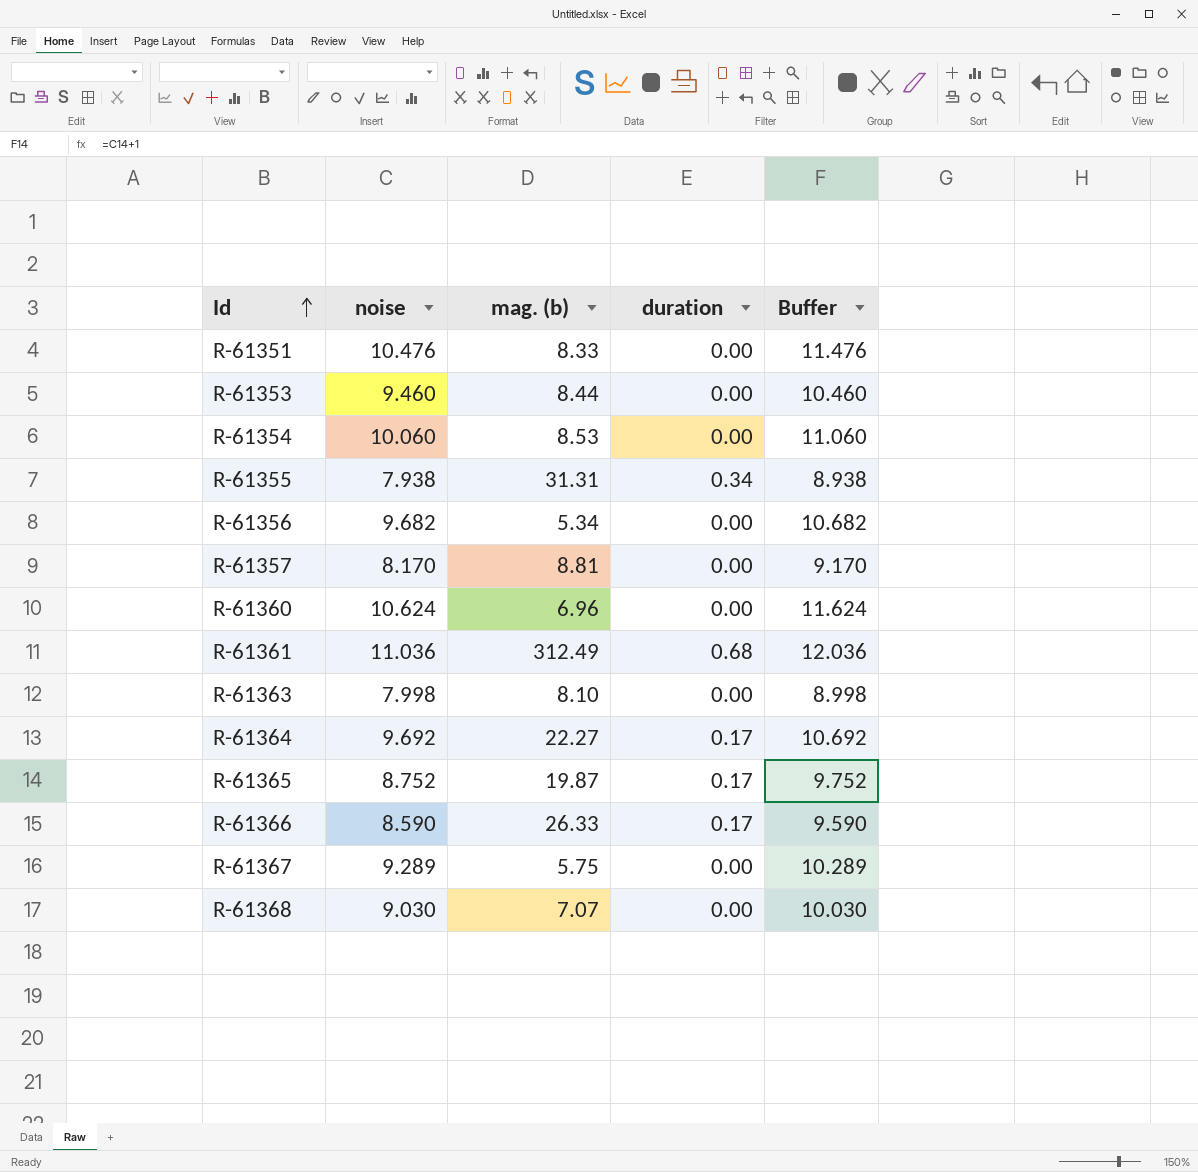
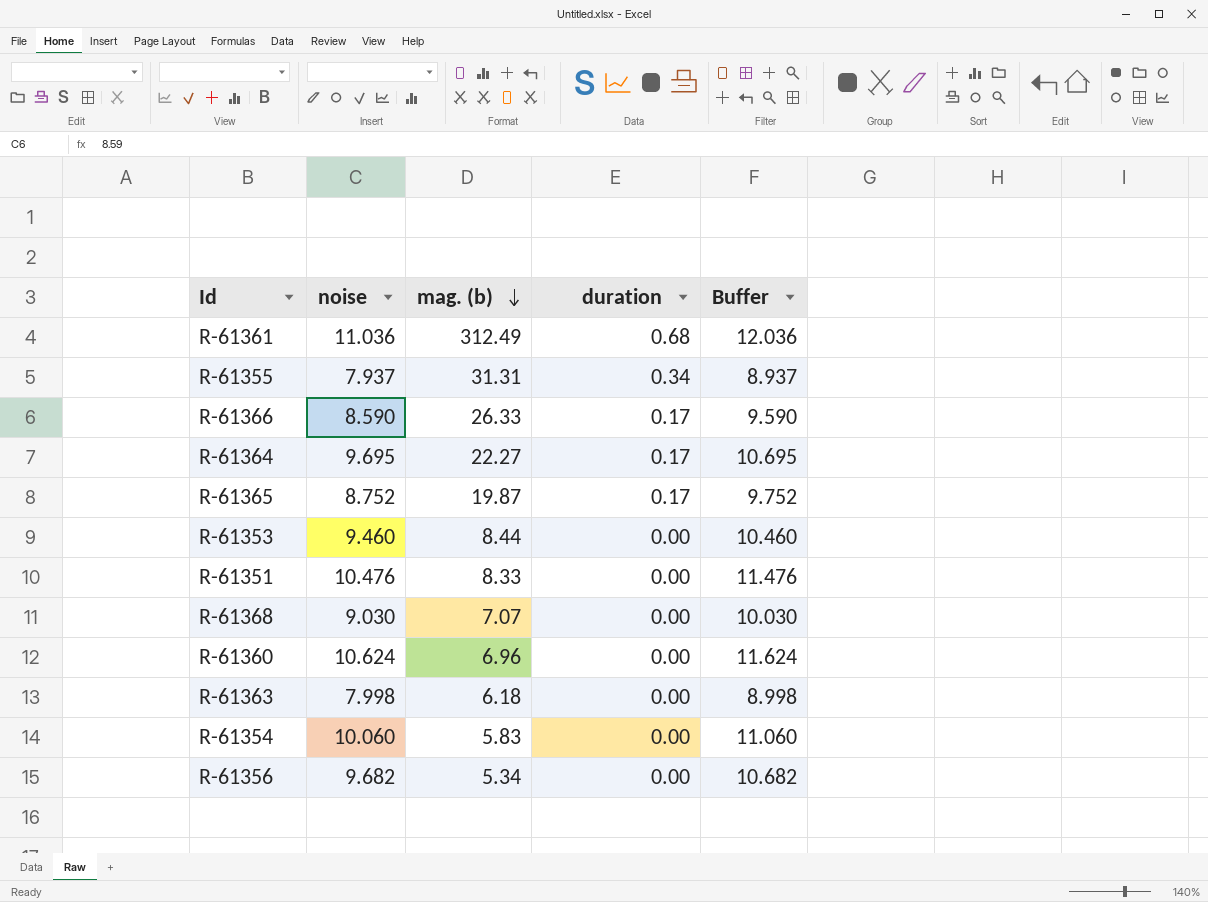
row order: Id ascending -> mag. (b) descending
row R-61357: 8.170 | 8.81 | 0.00 | 9.170 -> none
row R-61367: 9.289 | 5.75 | 0.00 | 10.289 -> none
R-61355 | noise: 7.938 -> 7.937
R-61355 | Buffer: 8.938 -> 8.937
R-61364 | noise: 9.692 -> 9.695
R-61364 | Buffer: 10.692 -> 10.695
R-61363 | mag. (b): 8.10 -> 6.18
R-61354 | mag. (b): 8.53 -> 5.83

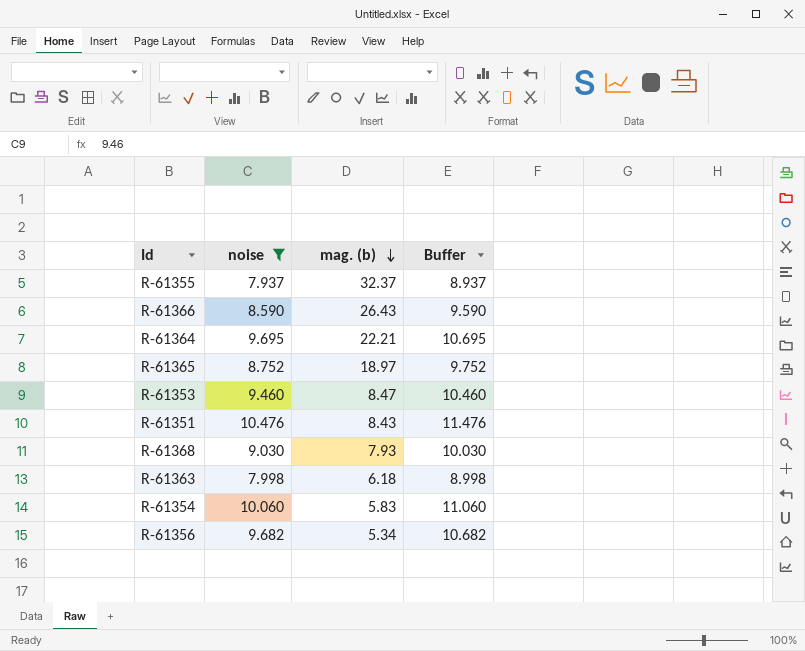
filter: none -> noise <= 10.476
column duration | position: 4 -> none
R-61355 | mag. (b): 31.31 -> 32.37
R-61366 | mag. (b): 26.33 -> 26.43
R-61364 | mag. (b): 22.27 -> 22.21
R-61365 | mag. (b): 19.87 -> 18.97
R-61353 | mag. (b): 8.44 -> 8.47
R-61351 | mag. (b): 8.33 -> 8.43
R-61368 | mag. (b): 7.07 -> 7.93

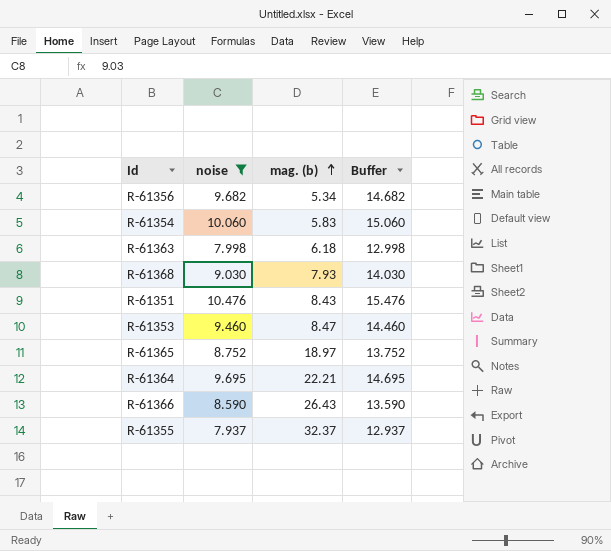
row order: mag. (b) descending -> mag. (b) ascending
column Buffer | formula: [noise] + 1 -> [noise] + 5

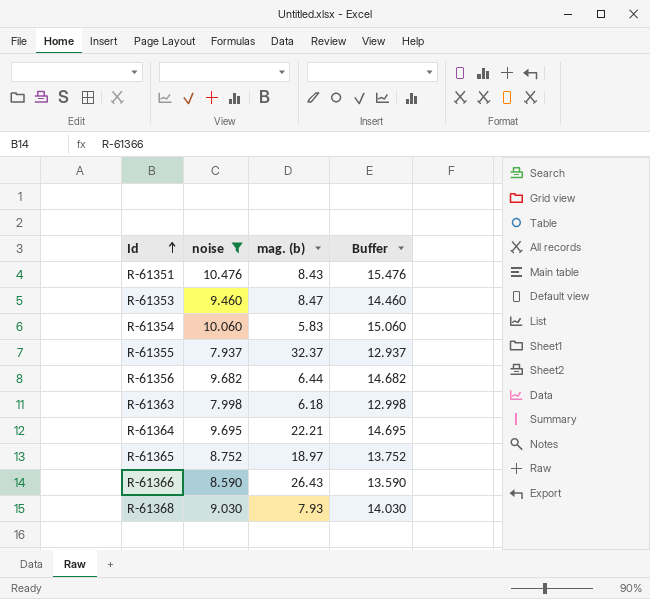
row order: mag. (b) ascending -> Id ascending
R-61356 | mag. (b): 5.34 -> 6.44

